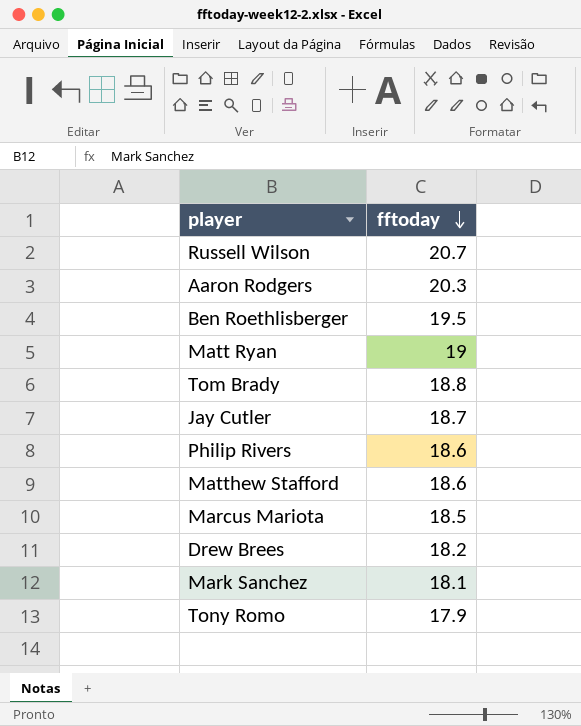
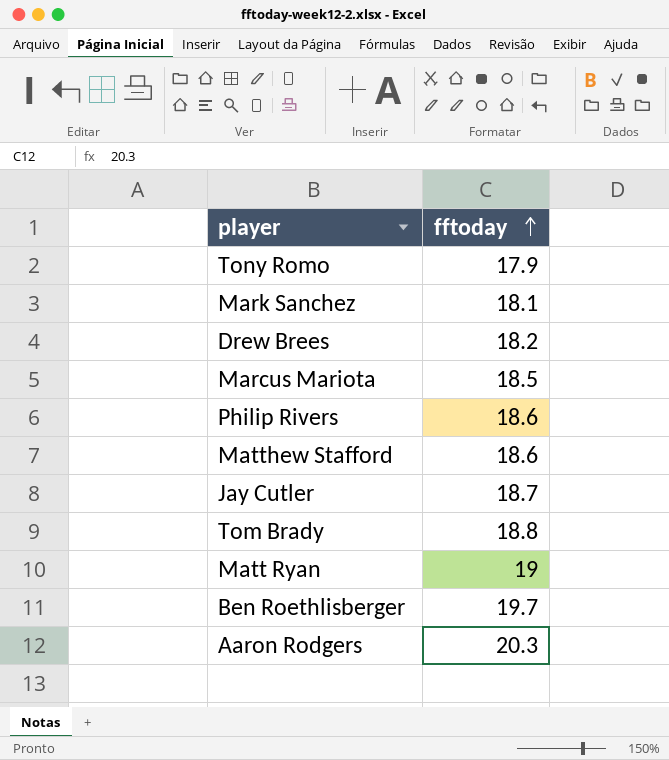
row order: fftoday descending -> fftoday ascending
row Russell Wilson: 20.7 -> none
Ben Roethlisberger | fftoday: 19.5 -> 19.7

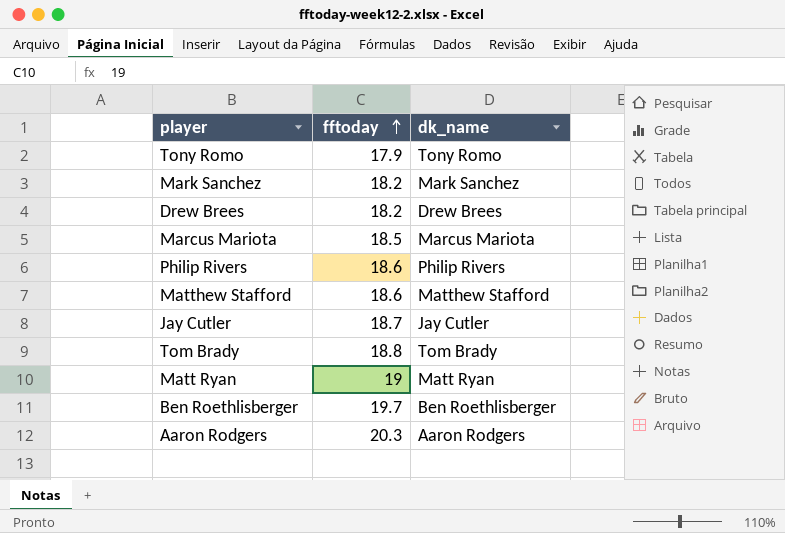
column dk_name | position: none -> 3
Mark Sanchez | fftoday: 18.1 -> 18.2

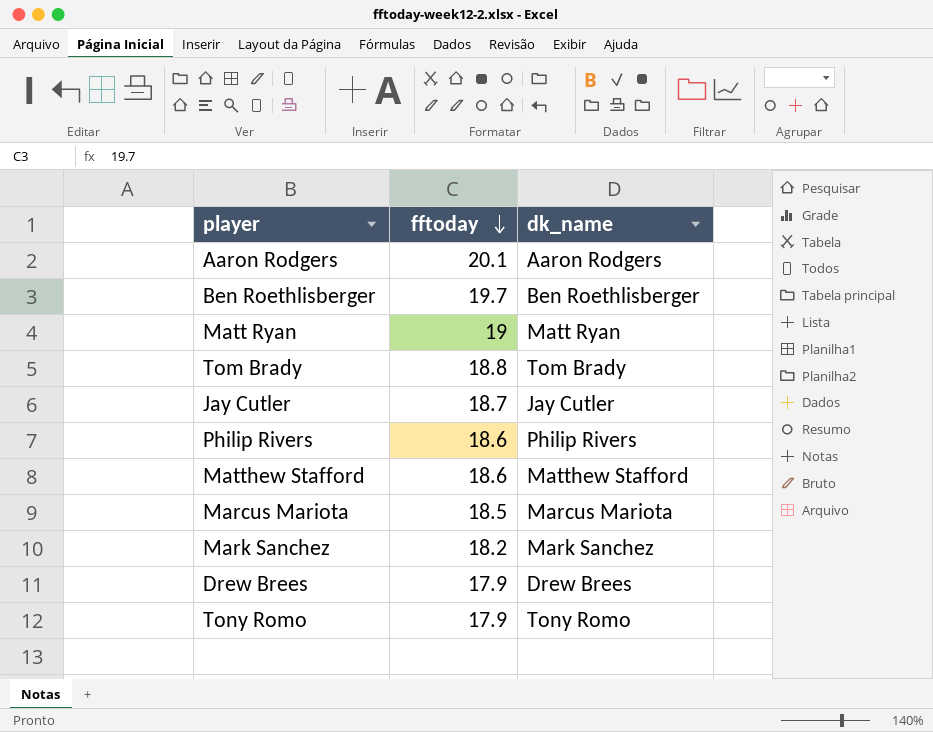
row order: fftoday ascending -> fftoday descending
Aaron Rodgers | fftoday: 20.3 -> 20.1
Drew Brees | fftoday: 18.2 -> 17.9

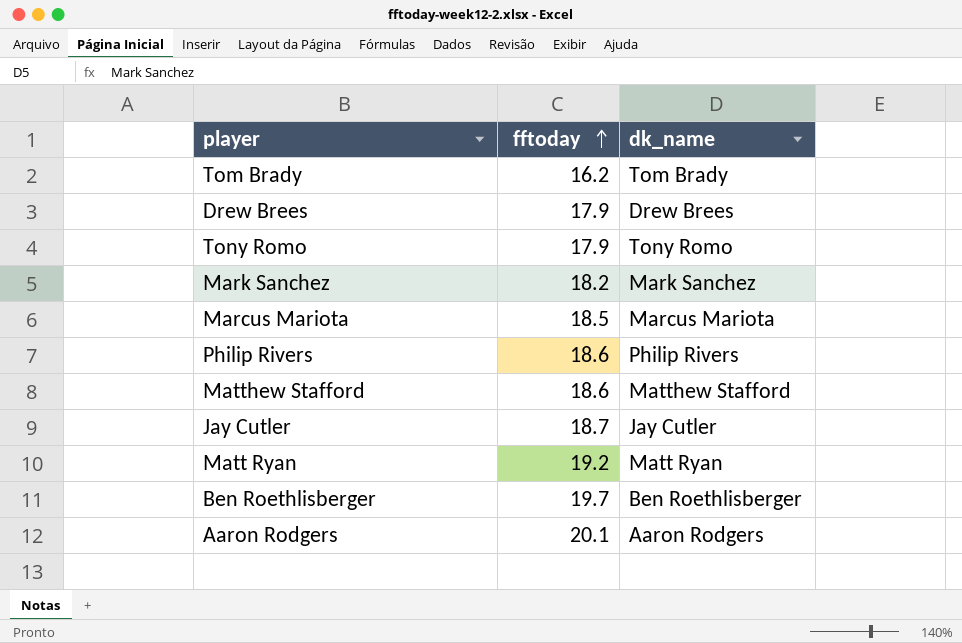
row order: fftoday descending -> fftoday ascending
Tom Brady | fftoday: 18.8 -> 16.2
Matt Ryan | fftoday: 19 -> 19.2

